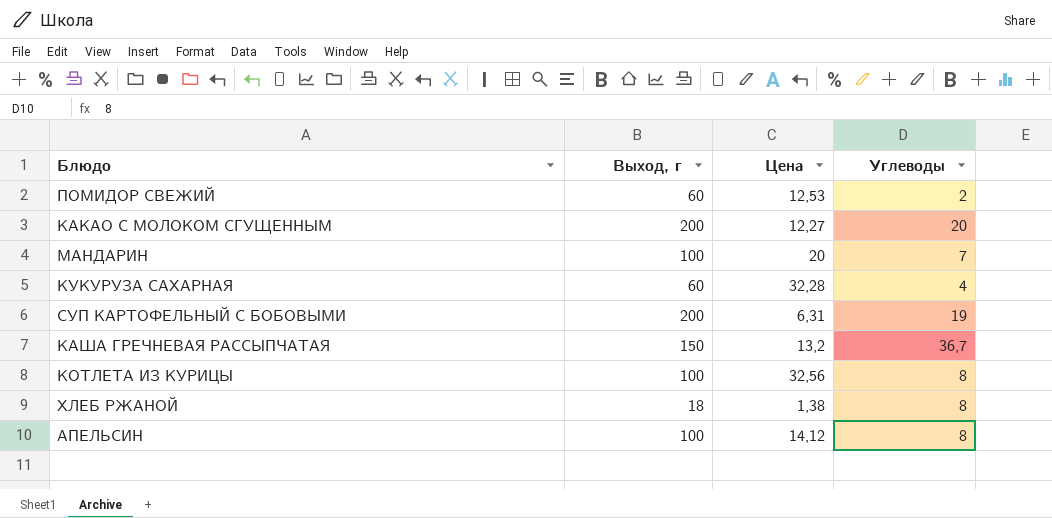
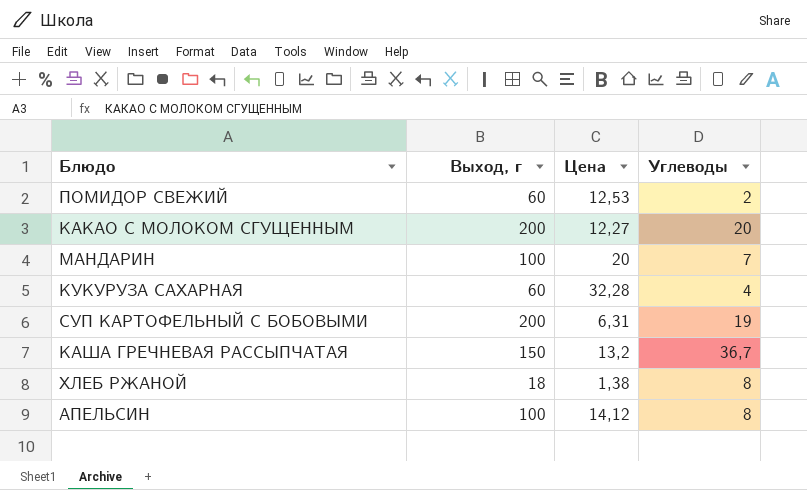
row КОТЛЕТА ИЗ КУРИЦЫ: 100 | 32,56 | 8 -> none

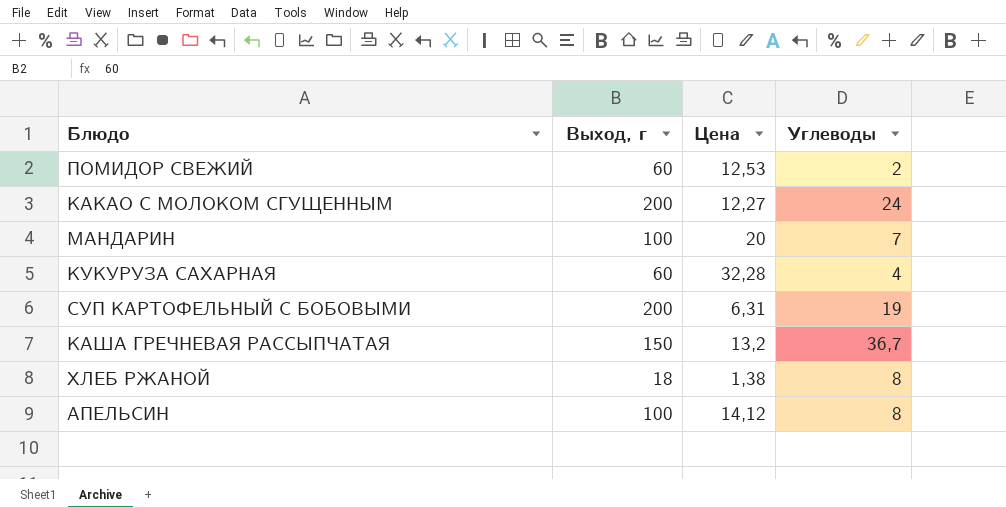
КАКАО С МОЛОКОМ СГУЩЕННЫМ | Углеводы: 20 -> 24

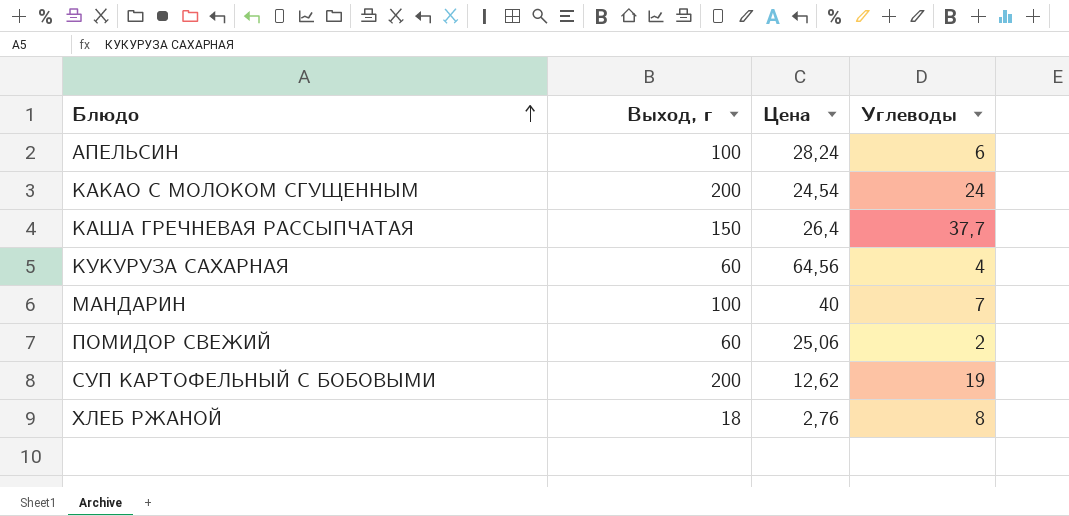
row order: none -> Блюдо ascending
АПЕЛЬСИН | Цена: 14,12 -> 28,24
АПЕЛЬСИН | Углеводы: 8 -> 6
КАКАО С МОЛОКОМ СГУЩЕННЫМ | Цена: 12,27 -> 24,54
КАША ГРЕЧНЕВАЯ РАССЫПЧАТАЯ | Цена: 13,2 -> 26,4
КАША ГРЕЧНЕВАЯ РАССЫПЧАТАЯ | Углеводы: 36,7 -> 37,7
КУКУРУЗА САХАРНАЯ | Цена: 32,28 -> 64,56
МАНДАРИН | Цена: 20 -> 40
ПОМИДОР СВЕЖИЙ | Цена: 12,53 -> 25,06
СУП КАРТОФЕЛЬНЫЙ С БОБОВЫМИ | Цена: 6,31 -> 12,62
ХЛЕБ РЖАНОЙ | Цена: 1,38 -> 2,76

